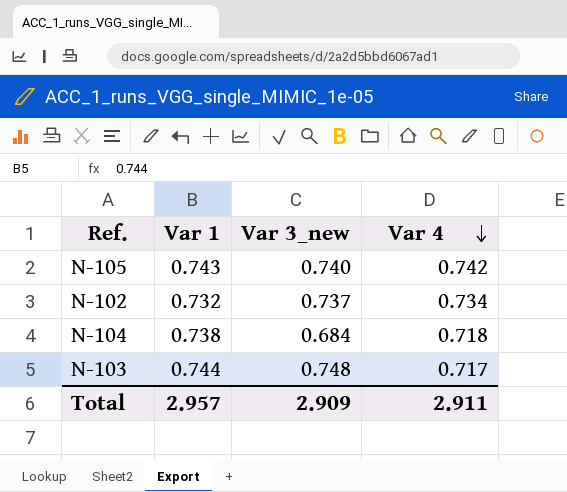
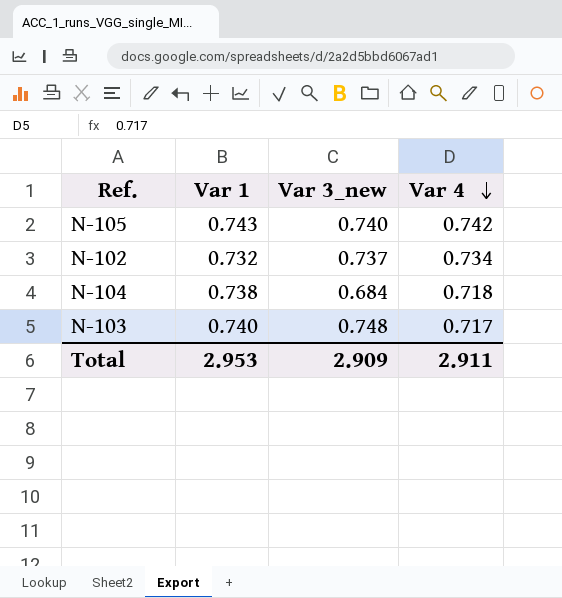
N-103 | Var 1: 0.744 -> 0.740
Total | Var 1: 2.957 -> 2.953

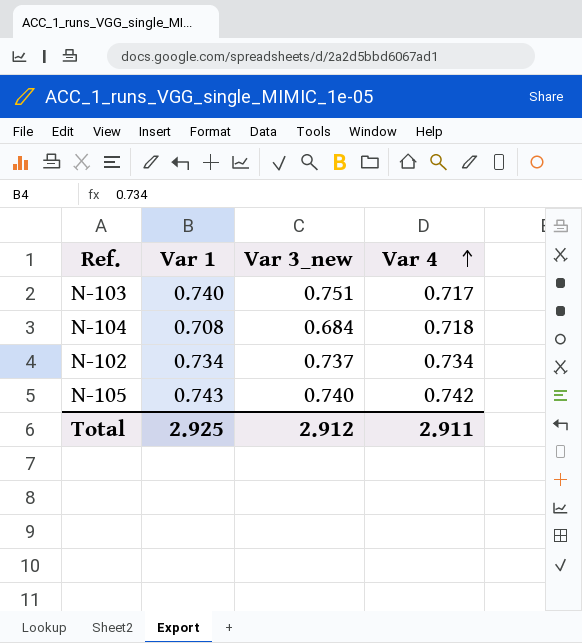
row order: Var 4 descending -> Var 4 ascending
N-103 | Var 3_new: 0.748 -> 0.751
N-104 | Var 1: 0.738 -> 0.708
N-102 | Var 1: 0.732 -> 0.734
Total | Var 1: 2.953 -> 2.925
Total | Var 3_new: 2.909 -> 2.912

